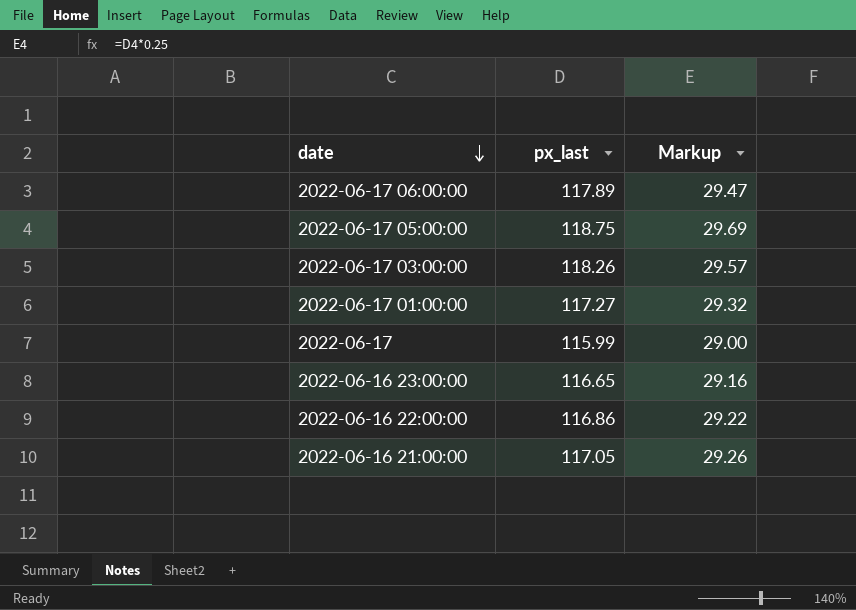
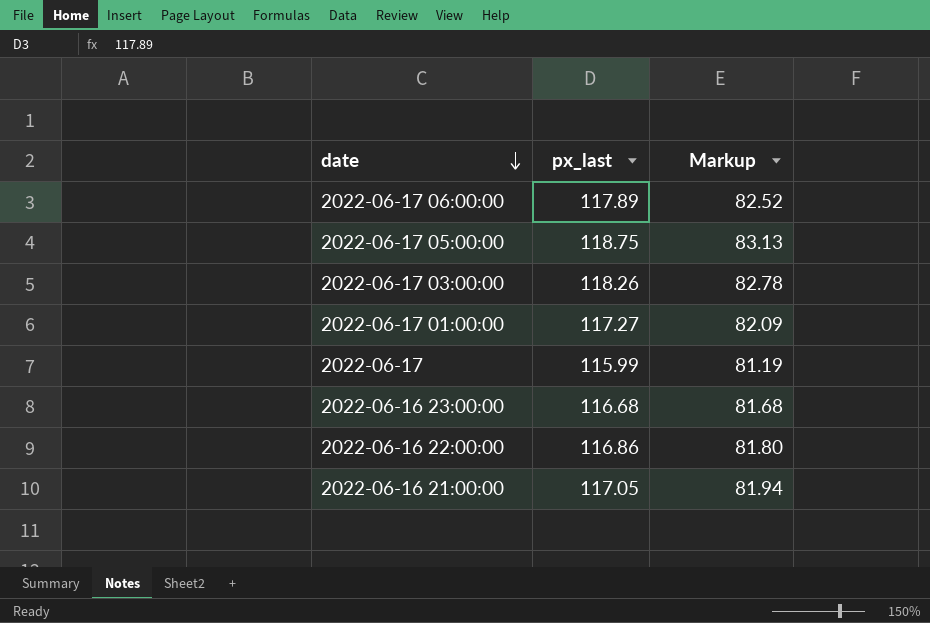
column Markup | formula: [px_last] * 0.25 -> [px_last] * 0.7
2022-06-16 23:00:00 | px_last: 116.65 -> 116.68

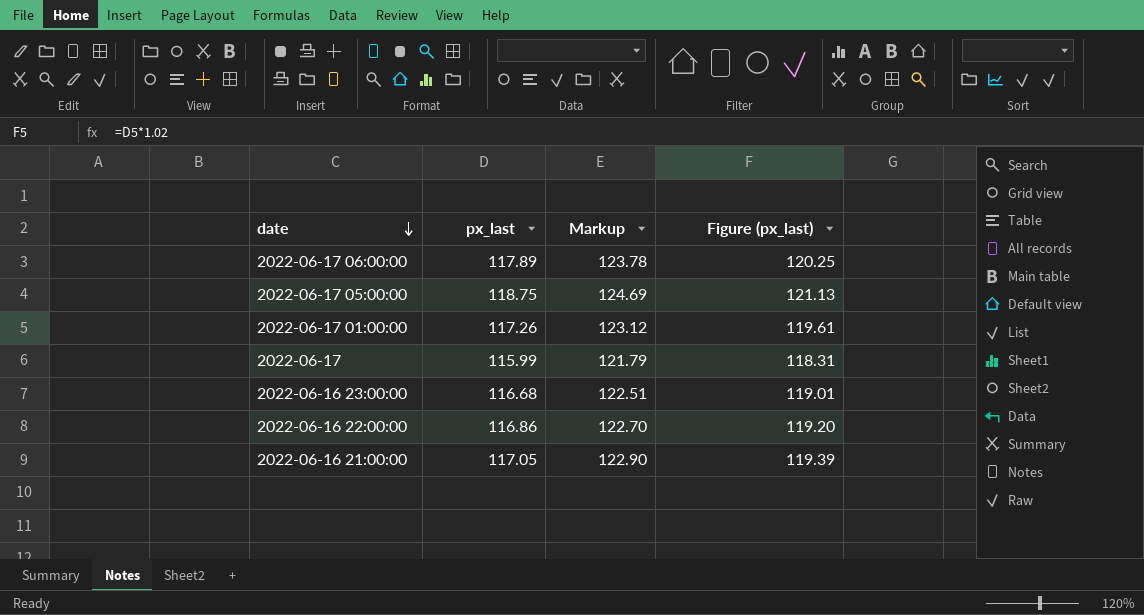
column Markup | formula: [px_last] * 0.7 -> [px_last] * 1.05
column Figure (px_last) | formula: none -> [px_last] * 1.02
row 2022-06-17 03:00:00: 118.26 | 82.78 -> none
2022-06-17 01:00:00 | px_last: 117.27 -> 117.26

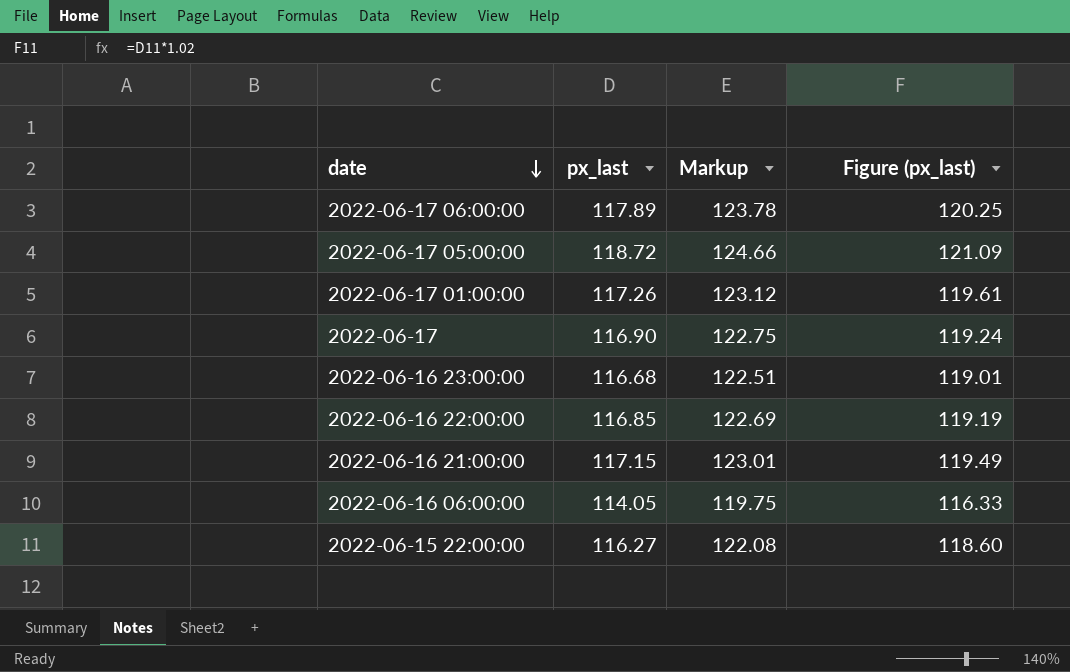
2022-06-17 05:00:00 | px_last: 118.75 -> 118.72
2022-06-17 05:00:00 | Markup: 124.69 -> 124.66
2022-06-17 05:00:00 | Figure (px_last): 121.13 -> 121.09
2022-06-17 | px_last: 115.99 -> 116.90
2022-06-17 | Markup: 121.79 -> 122.75
2022-06-17 | Figure (px_last): 118.31 -> 119.24
2022-06-16 22:00:00 | px_last: 116.86 -> 116.85
2022-06-16 22:00:00 | Markup: 122.70 -> 122.69
2022-06-16 22:00:00 | Figure (px_last): 119.20 -> 119.19
2022-06-16 21:00:00 | px_last: 117.05 -> 117.15
2022-06-16 21:00:00 | Markup: 122.90 -> 123.01
2022-06-16 21:00:00 | Figure (px_last): 119.39 -> 119.49
row 2022-06-16 06:00:00: none -> 114.05 | 119.75 | 116.33
row 2022-06-15 22:00:00: none -> 116.27 | 122.08 | 118.60

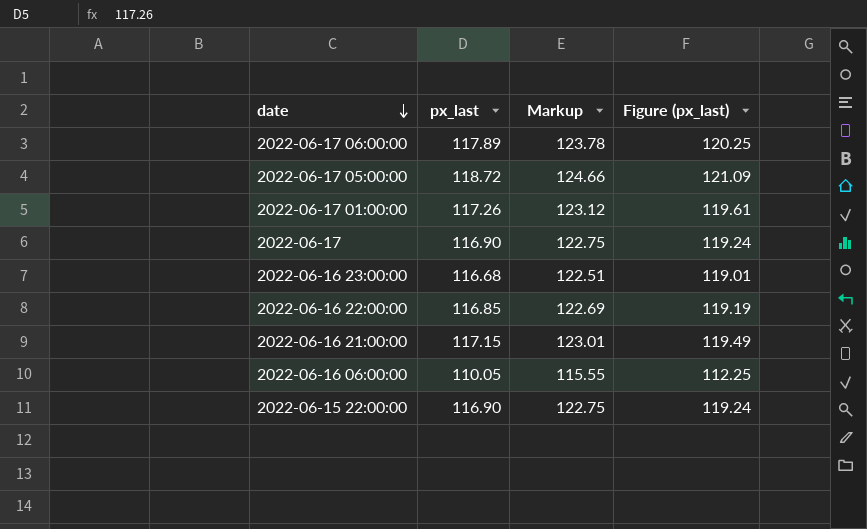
2022-06-16 06:00:00 | px_last: 114.05 -> 110.05
2022-06-16 06:00:00 | Markup: 119.75 -> 115.55
2022-06-16 06:00:00 | Figure (px_last): 116.33 -> 112.25
2022-06-15 22:00:00 | px_last: 116.27 -> 116.90
2022-06-15 22:00:00 | Markup: 122.08 -> 122.75
2022-06-15 22:00:00 | Figure (px_last): 118.60 -> 119.24

